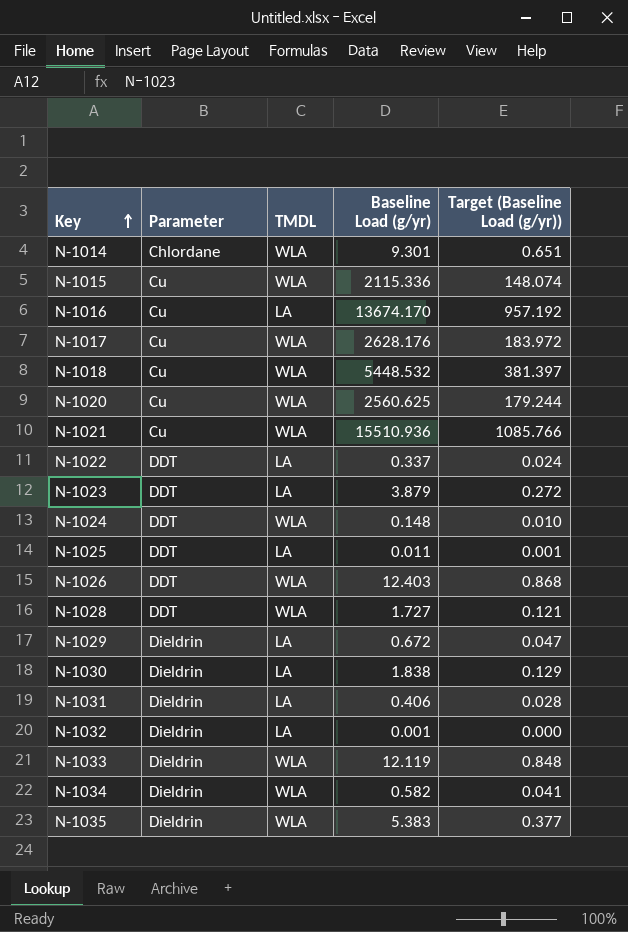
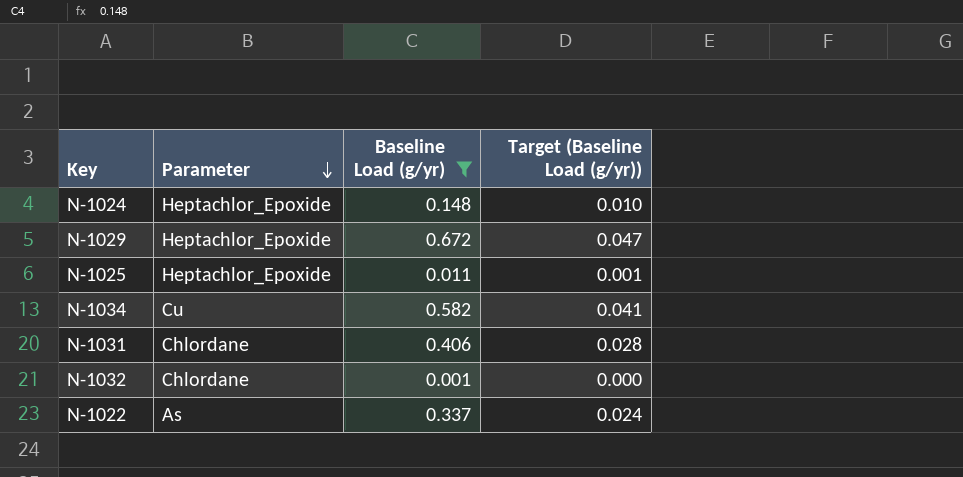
filter: none -> Baseline Load (g/yr) <= 0.672
row order: Key ascending -> Parameter descending
column TMDL | position: 3 -> none
N-1024 | Parameter: DDT -> Heptachlor_Epoxide
N-1029 | Parameter: Dieldrin -> Heptachlor_Epoxide
N-1025 | Parameter: DDT -> Heptachlor_Epoxide
N-1034 | Parameter: Dieldrin -> Cu
N-1031 | Parameter: Dieldrin -> Chlordane
N-1032 | Parameter: Dieldrin -> Chlordane
N-1022 | Parameter: DDT -> As

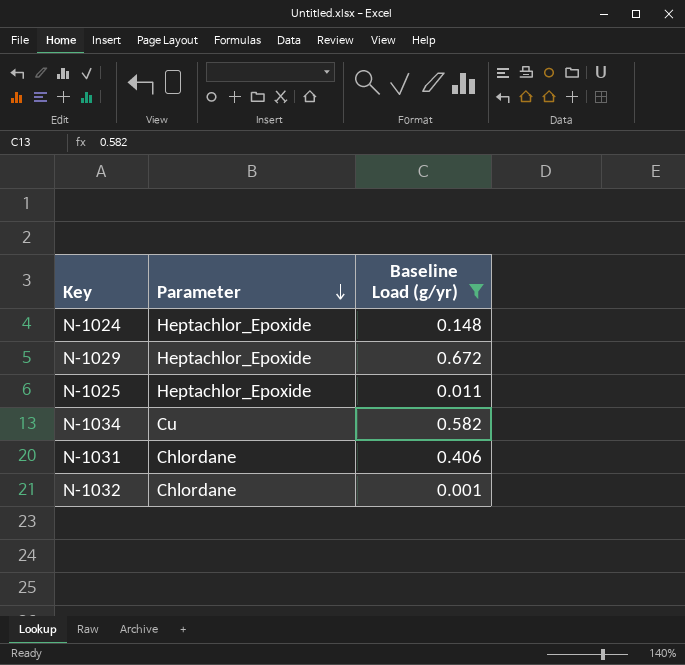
column Target (Baseline Load (g/yr)) | formula: [Baseline Load (g/yr)] * 0.07 -> none
row N-1022: As | 0.337 | 0.024 -> none

